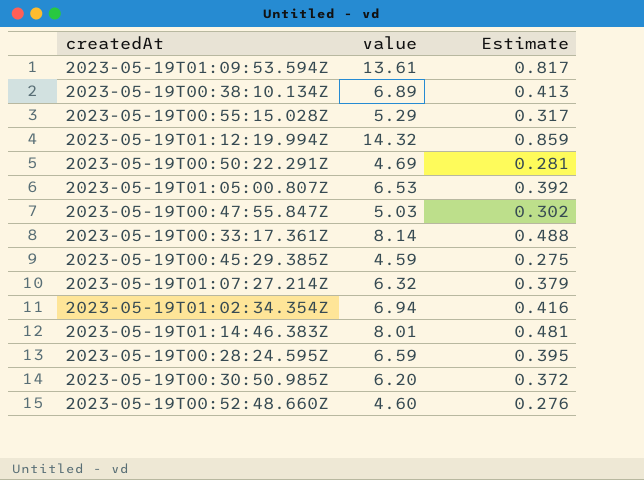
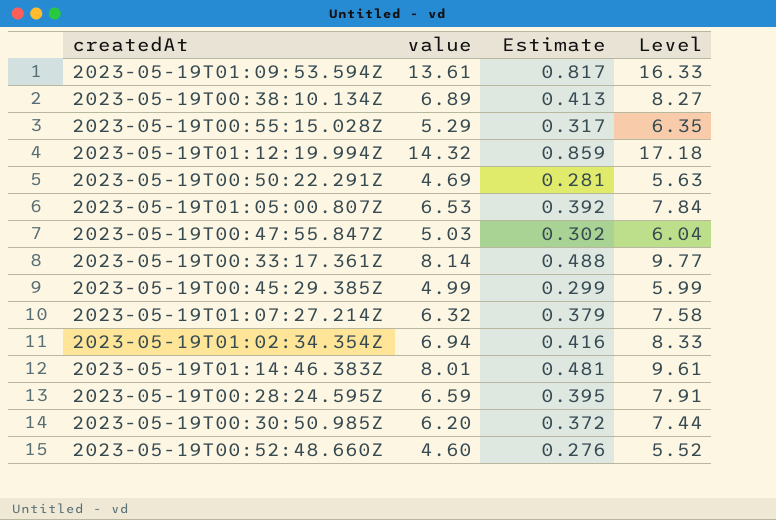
column Level | formula: none -> [value] * 1.2
2023-05-19T00:45:29.385Z | value: 4.59 -> 4.99
2023-05-19T00:45:29.385Z | Estimate: 0.275 -> 0.299

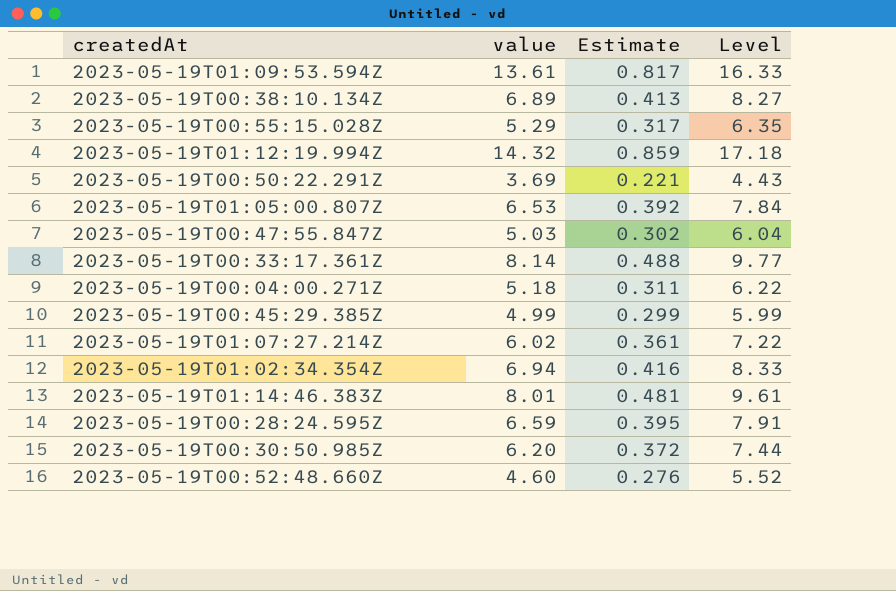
2023-05-19T00:50:22.291Z | value: 4.69 -> 3.69
2023-05-19T00:50:22.291Z | Estimate: 0.281 -> 0.221
2023-05-19T00:50:22.291Z | Level: 5.63 -> 4.43
row 2023-05-19T00:04:00.271Z: none -> 5.18 | 0.311 | 6.22
2023-05-19T01:07:27.214Z | value: 6.32 -> 6.02
2023-05-19T01:07:27.214Z | Estimate: 0.379 -> 0.361
2023-05-19T01:07:27.214Z | Level: 7.58 -> 7.22

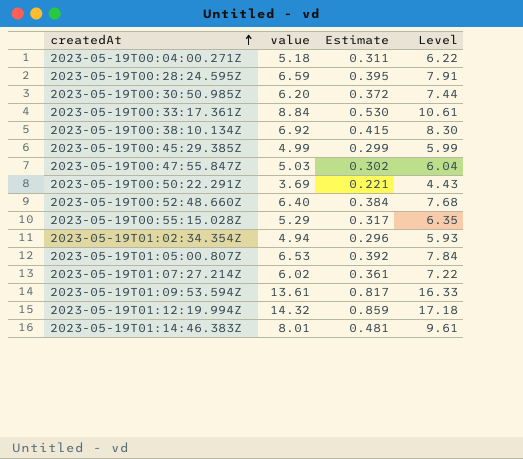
row order: none -> createdAt ascending
2023-05-19T00:33:17.361Z | value: 8.14 -> 8.84
2023-05-19T00:33:17.361Z | Estimate: 0.488 -> 0.530
2023-05-19T00:33:17.361Z | Level: 9.77 -> 10.61
2023-05-19T00:38:10.134Z | value: 6.89 -> 6.92
2023-05-19T00:38:10.134Z | Estimate: 0.413 -> 0.415
2023-05-19T00:38:10.134Z | Level: 8.27 -> 8.30
2023-05-19T00:52:48.660Z | value: 4.60 -> 6.40
2023-05-19T00:52:48.660Z | Estimate: 0.276 -> 0.384
2023-05-19T00:52:48.660Z | Level: 5.52 -> 7.68
2023-05-19T01:02:34.354Z | value: 6.94 -> 4.94
2023-05-19T01:02:34.354Z | Estimate: 0.416 -> 0.296
2023-05-19T01:02:34.354Z | Level: 8.33 -> 5.93

